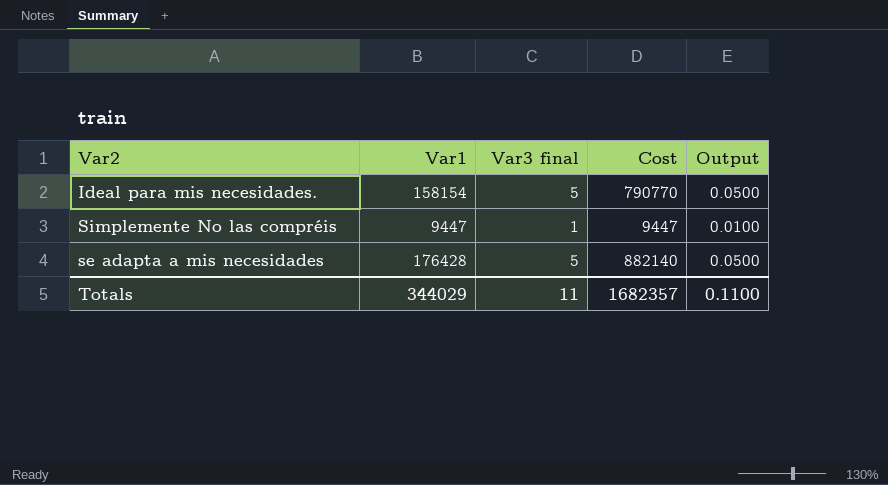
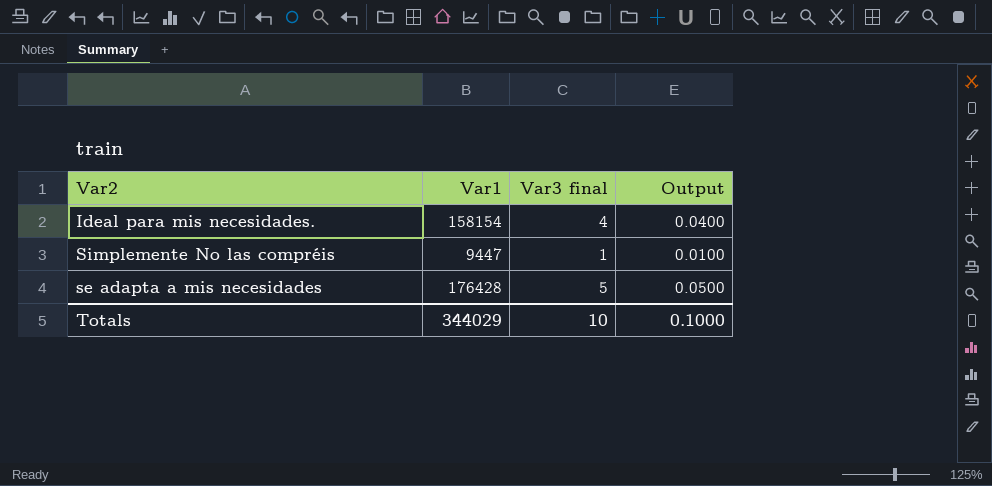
column Cost | formula: [Var1] * [Var3 final] -> none
Ideal para mis necesidades. | Var3 final: 5 -> 4
Ideal para mis necesidades. | Output: 0.0500 -> 0.0400
Totals | Var3 final: 11 -> 10
Totals | Output: 0.1100 -> 0.1000

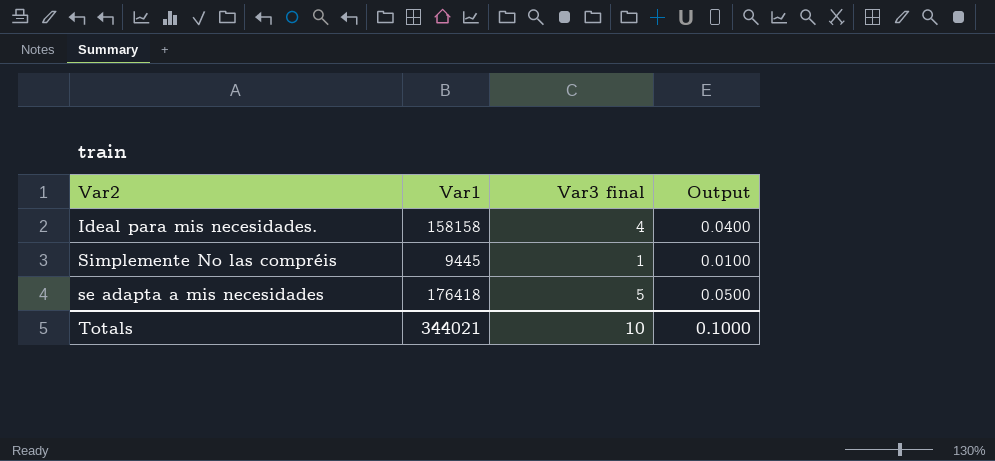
Ideal para mis necesidades. | Var1: 158154 -> 158158
Simplemente No las compréis | Var1: 9447 -> 9445
se adapta a mis necesidades | Var1: 176428 -> 176418
Totals | Var1: 344029 -> 344021

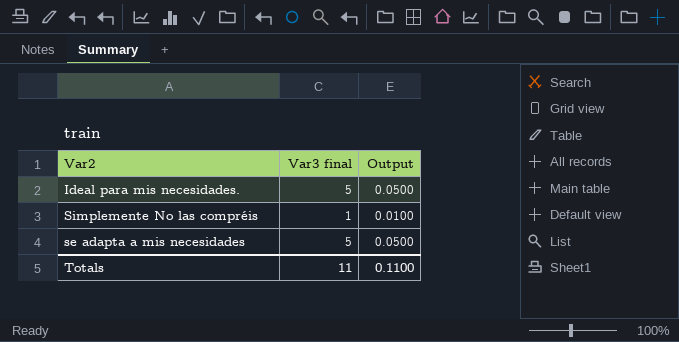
column Var1 | position: 2 -> none
Ideal para mis necesidades. | Var3 final: 4 -> 5
Ideal para mis necesidades. | Output: 0.0400 -> 0.0500
Totals | Var3 final: 10 -> 11
Totals | Output: 0.1000 -> 0.1100

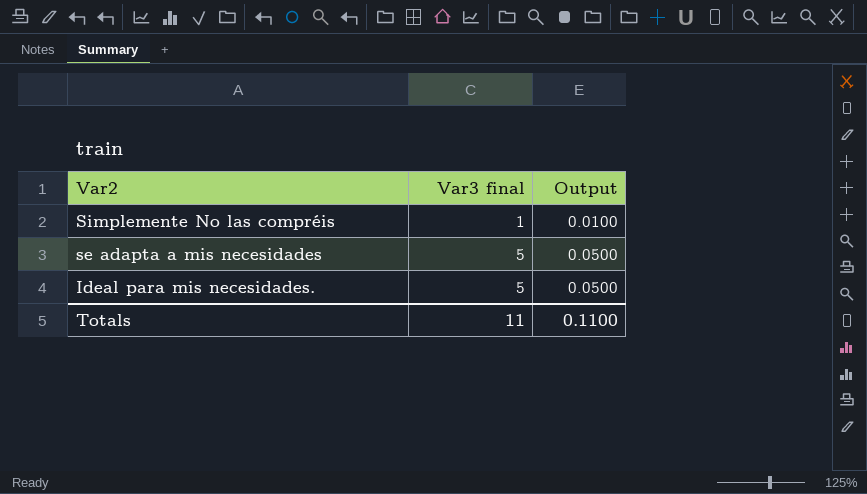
row order: none -> Var2 descending

